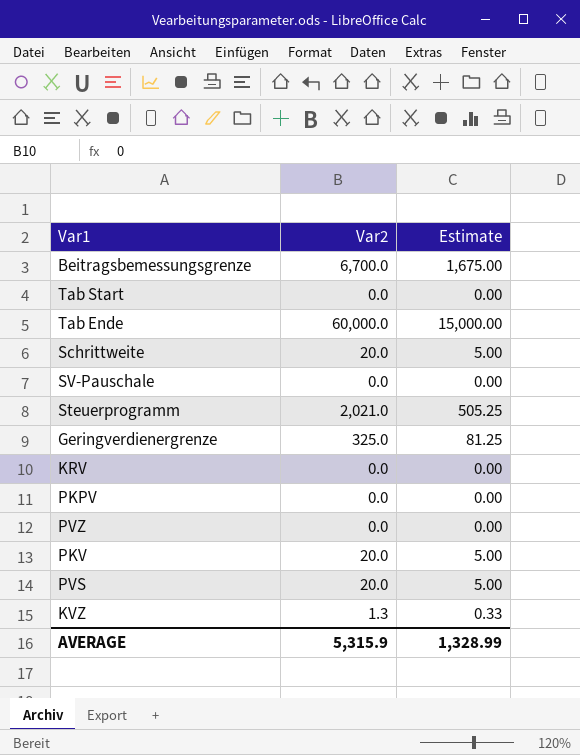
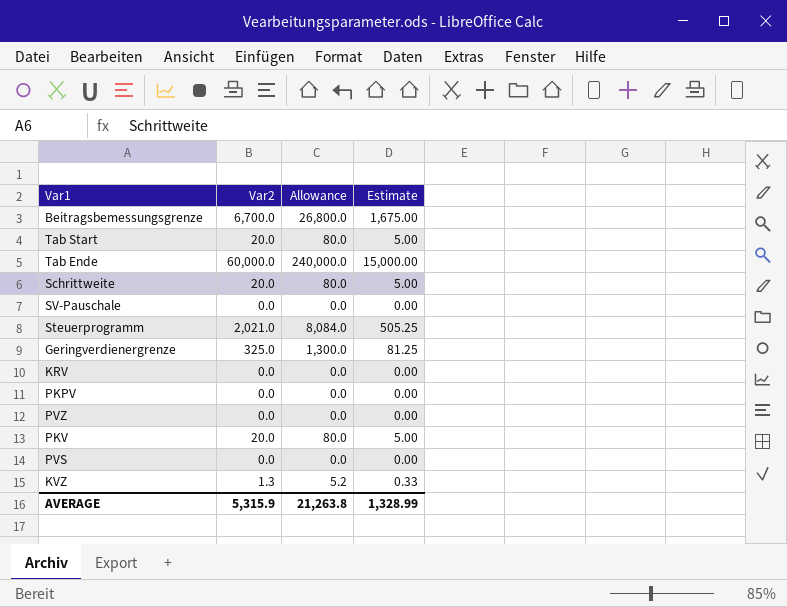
column Allowance | formula: none -> [Var2] * 4
Tab Start | Var2: 0.0 -> 20.0
Tab Start | Estimate: 0.00 -> 5.00
PVS | Var2: 20.0 -> 0.0
PVS | Estimate: 5.00 -> 0.00

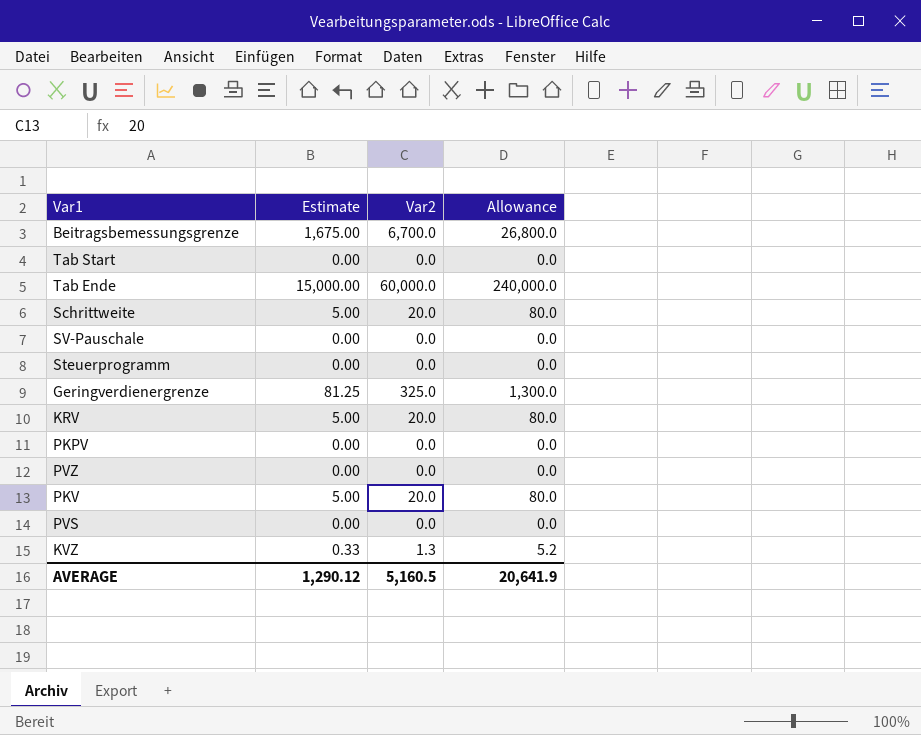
column Estimate | position: 4 -> 2
Tab Start | Estimate: 5.00 -> 0.00
Tab Start | Var2: 20.0 -> 0.0
Tab Start | Allowance: 80.0 -> 0.0
Steuerprogramm | Estimate: 505.25 -> 0.00
Steuerprogramm | Var2: 2,021.0 -> 0.0
Steuerprogramm | Allowance: 8,084.0 -> 0.0
KRV | Estimate: 0.00 -> 5.00
KRV | Var2: 0.0 -> 20.0
KRV | Allowance: 0.0 -> 80.0
AVERAGE | Estimate: 1,328.99 -> 1,290.12
AVERAGE | Var2: 5,315.9 -> 5,160.5
AVERAGE | Allowance: 21,263.8 -> 20,641.9

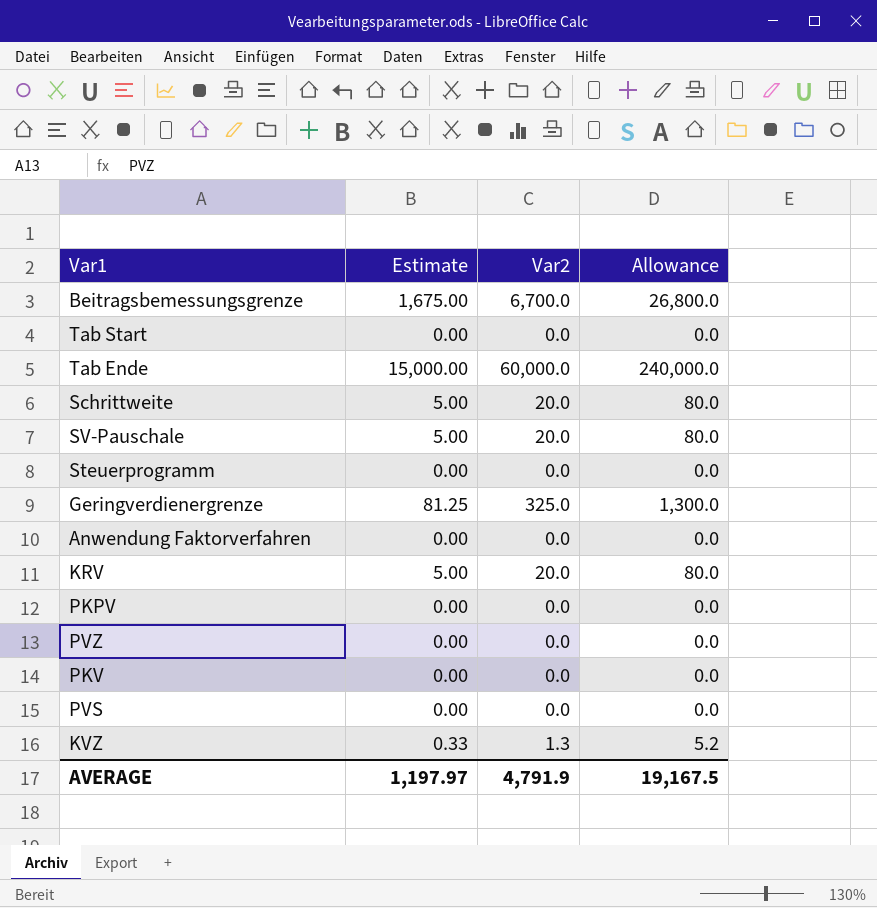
SV-Pauschale | Estimate: 0.00 -> 5.00
SV-Pauschale | Var2: 0.0 -> 20.0
SV-Pauschale | Allowance: 0.0 -> 80.0
row Anwendung Faktorverfahren: none -> 0.00 | 0.0 | 0.0
PKV | Estimate: 5.00 -> 0.00
PKV | Var2: 20.0 -> 0.0
PKV | Allowance: 80.0 -> 0.0
AVERAGE | Estimate: 1,290.12 -> 1,197.97
AVERAGE | Var2: 5,160.5 -> 4,791.9
AVERAGE | Allowance: 20,641.9 -> 19,167.5

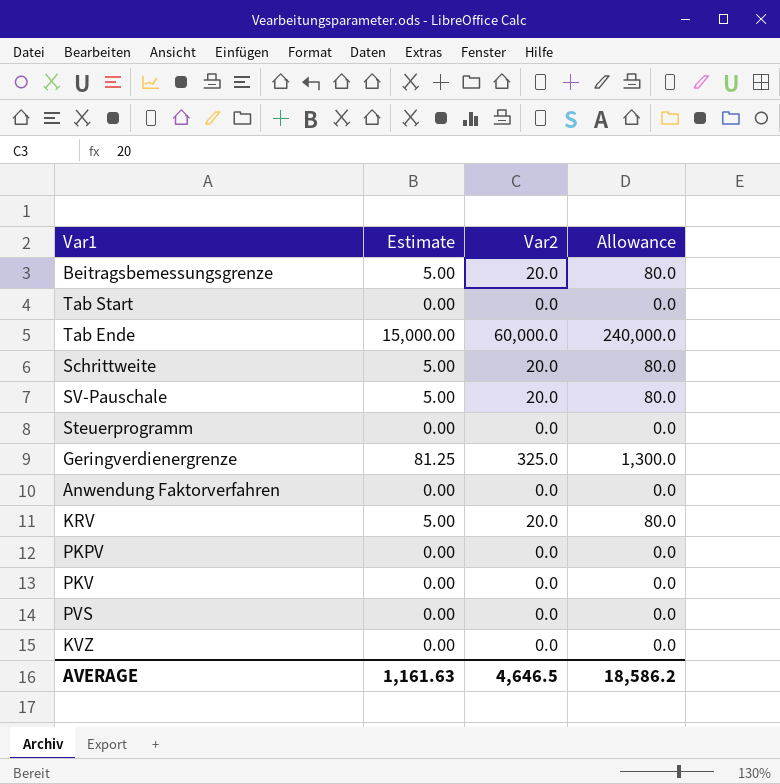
row PVZ: 0.00 | 0.0 | 0.0 -> none
Beitragsbemessungsgrenze | Estimate: 1,675.00 -> 5.00
Beitragsbemessungsgrenze | Var2: 6,700.0 -> 20.0
Beitragsbemessungsgrenze | Allowance: 26,800.0 -> 80.0
KVZ | Estimate: 0.33 -> 0.00
KVZ | Var2: 1.3 -> 0.0
KVZ | Allowance: 5.2 -> 0.0
AVERAGE | Estimate: 1,197.97 -> 1,161.63
AVERAGE | Var2: 4,791.9 -> 4,646.5
AVERAGE | Allowance: 19,167.5 -> 18,586.2

